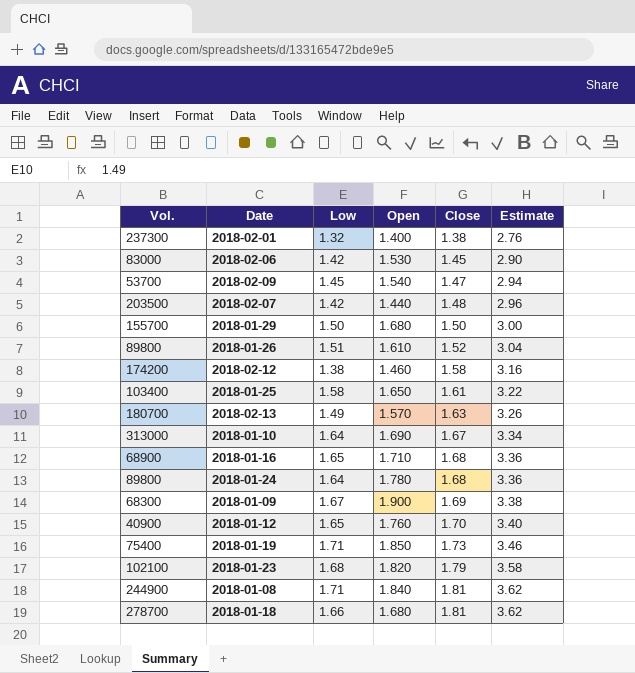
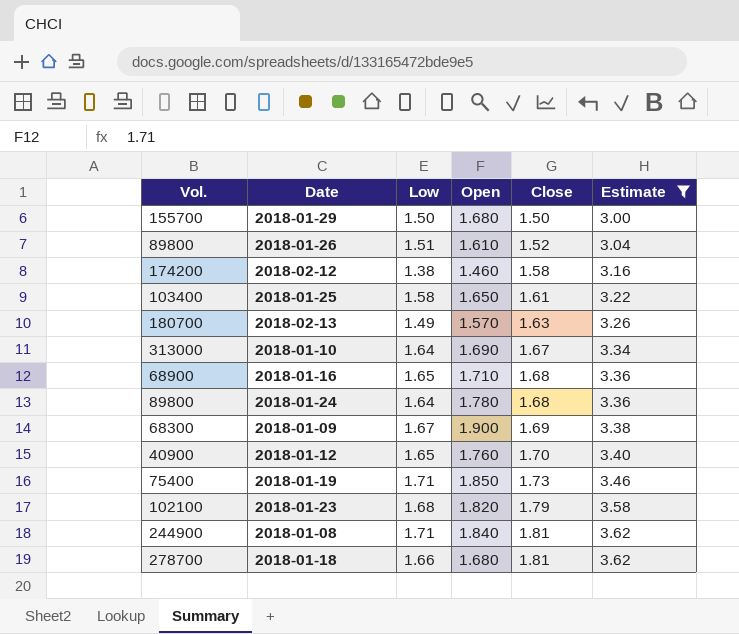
filter: none -> Estimate >= 3.00

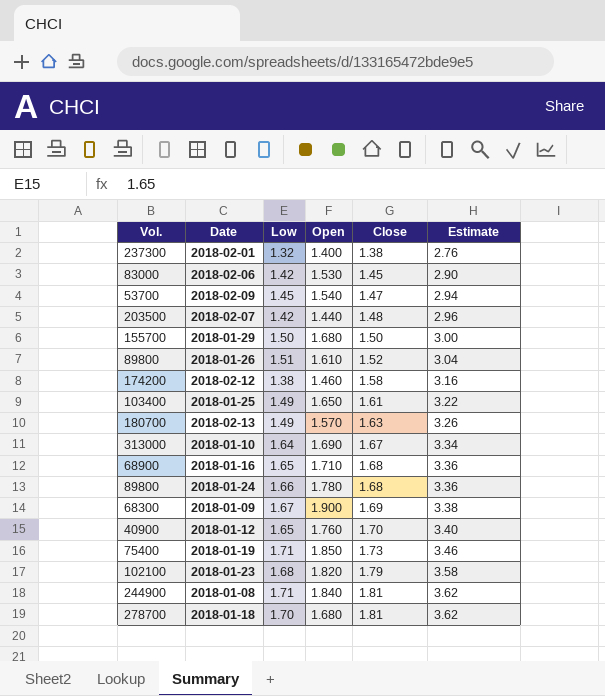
filter: Estimate >= 3.00 -> none
2018-01-25 | Low: 1.58 -> 1.49
2018-01-24 | Low: 1.64 -> 1.66
2018-01-18 | Low: 1.66 -> 1.70

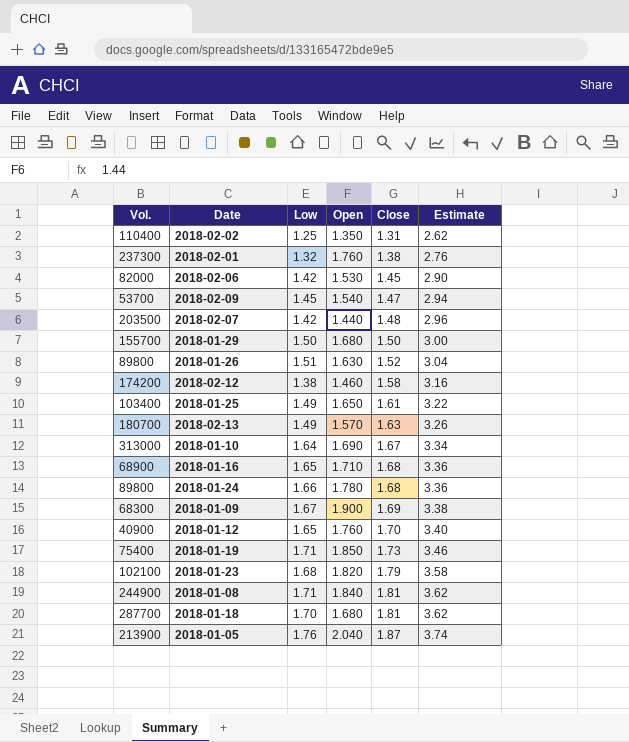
row 2018-02-02: none -> 110400 | 1.25 | 1.350 | 1.31 | 2.62
2018-02-01 | Open: 1.400 -> 1.760
2018-02-06 | Vol.: 83000 -> 82000
2018-01-26 | Open: 1.610 -> 1.630
2018-01-18 | Vol.: 278700 -> 287700
row 2018-01-05: none -> 213900 | 1.76 | 2.040 | 1.87 | 3.74

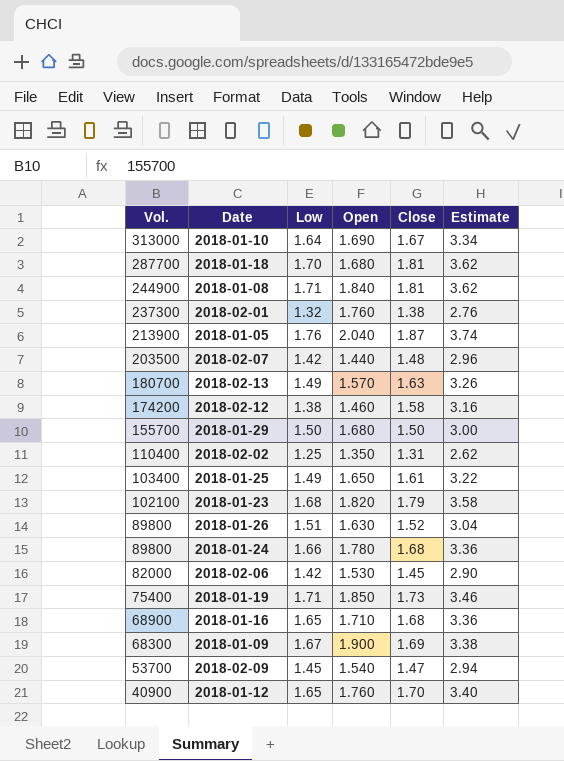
row order: Close ascending -> Vol. descending

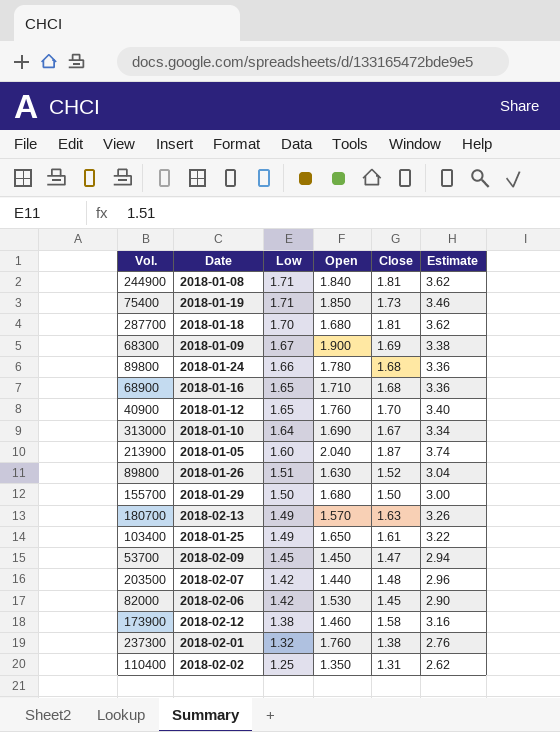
row order: Vol. descending -> Low descending
row 2018-01-23: 102100 | 1.68 | 1.820 | 1.79 | 3.58 -> none
2018-01-05 | Low: 1.76 -> 1.60
2018-02-09 | Open: 1.540 -> 1.450
2018-02-12 | Vol.: 174200 -> 173900

